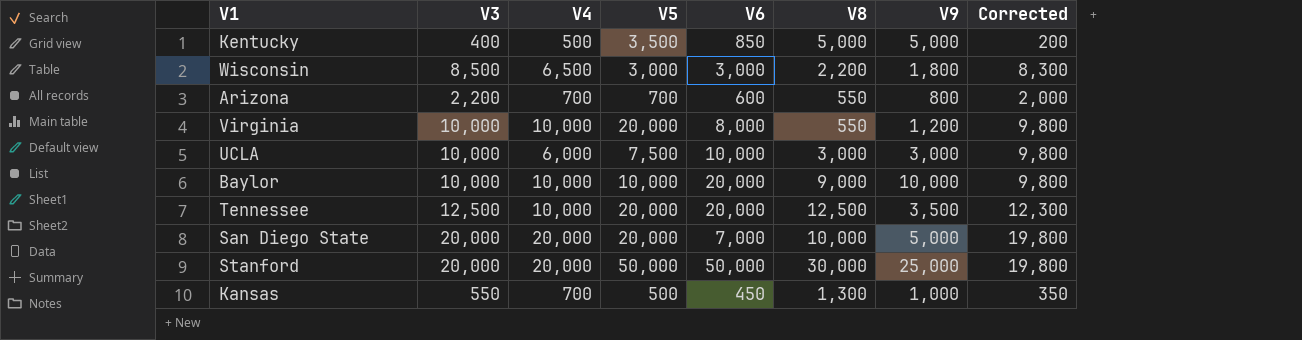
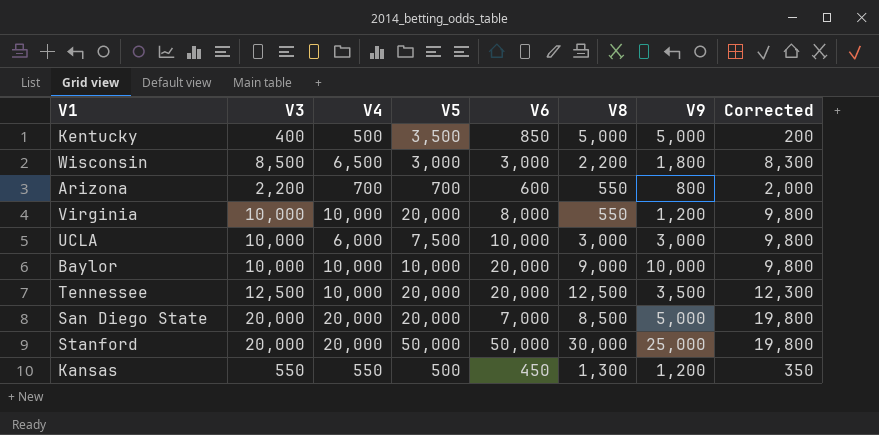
San Diego State | V8: 10,000 -> 8,500
Kansas | V4: 700 -> 550
Kansas | V9: 1,000 -> 1,200

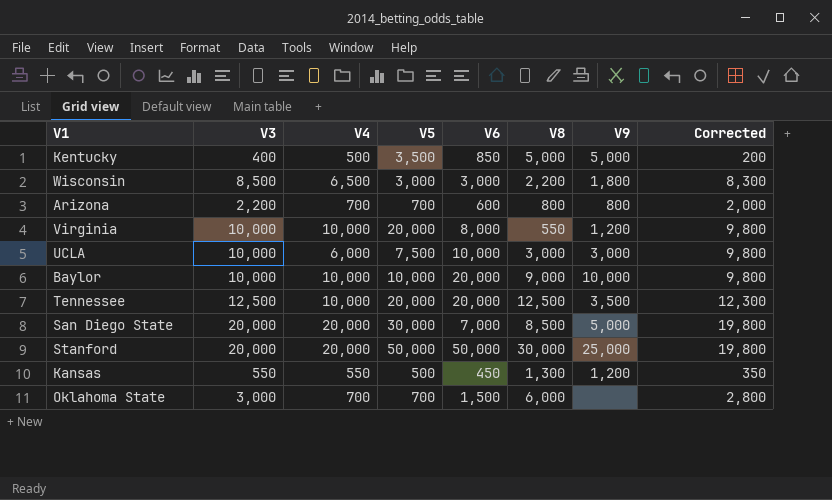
Arizona | V8: 550 -> 800
San Diego State | V5: 20,000 -> 30,000
row Oklahoma State: none -> 3,000 | 700 | 700 | 1,500 | 6,000 | none | 2,800

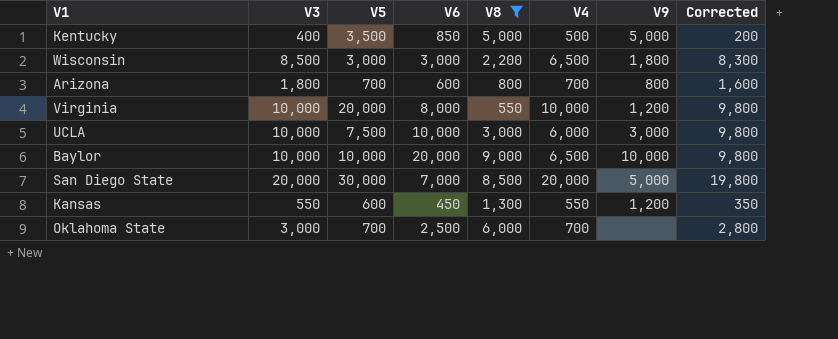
filter: none -> V8 <= 9,000
column V4 | position: 3 -> 6
Arizona | V3: 2,200 -> 1,800
Arizona | Corrected: 2,000 -> 1,600
Baylor | V4: 10,000 -> 6,500
Kansas | V5: 500 -> 600
Oklahoma State | V6: 1,500 -> 2,500

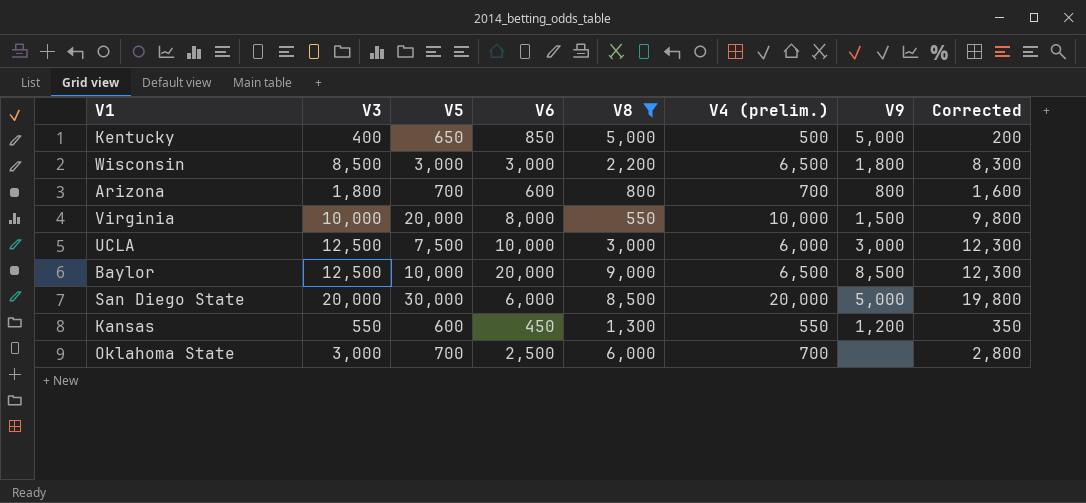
column name: V4 -> V4 (prelim.)
Kentucky | V5: 3,500 -> 650
Virginia | V9: 1,200 -> 1,500
UCLA | V3: 10,000 -> 12,500
UCLA | Corrected: 9,800 -> 12,300
Baylor | V3: 10,000 -> 12,500
Baylor | V9: 10,000 -> 8,500
Baylor | Corrected: 9,800 -> 12,300
San Diego State | V6: 7,000 -> 6,000

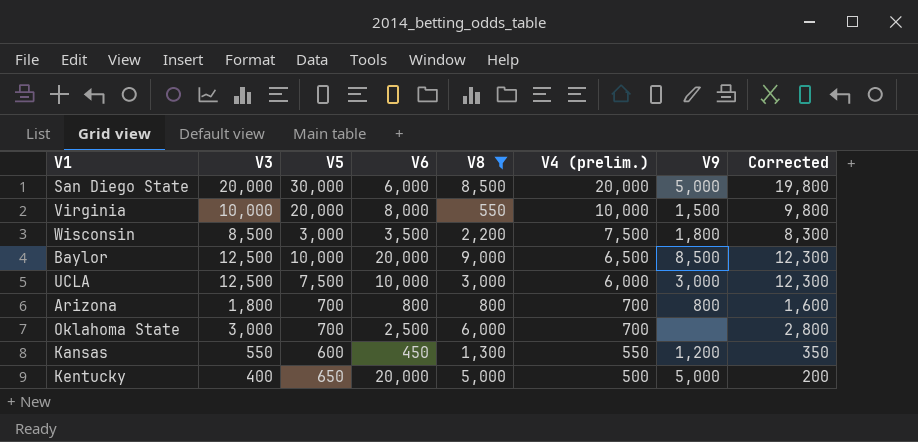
row order: none -> V4 (prelim.) descending
Wisconsin | V6: 3,000 -> 3,500
Wisconsin | V4 (prelim.): 6,500 -> 7,500
Arizona | V6: 600 -> 800
Kentucky | V6: 850 -> 20,000

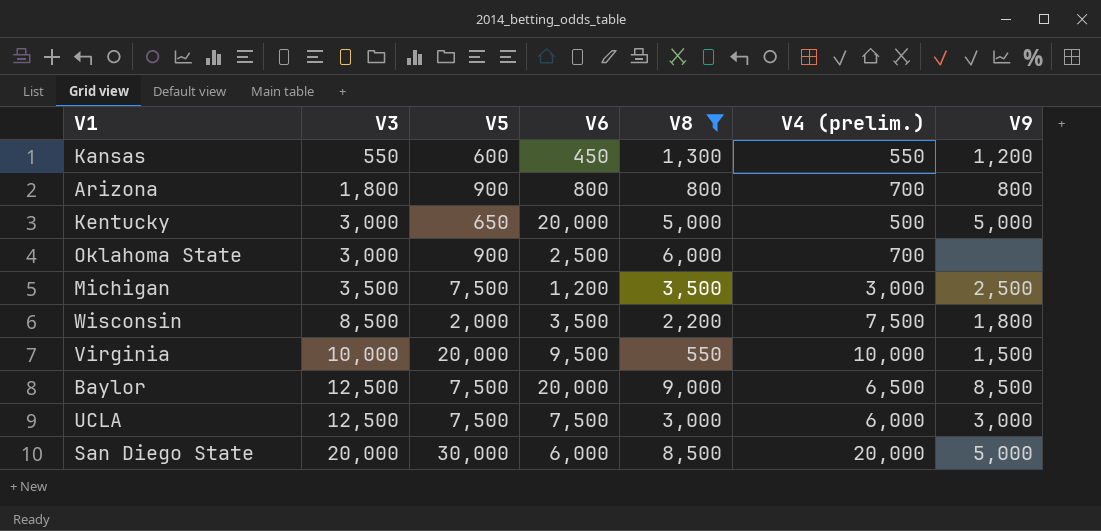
row order: V4 (prelim.) descending -> V3 ascending
column Corrected | formula: [V3] - 200 -> none
Arizona | V5: 700 -> 900
Kentucky | V3: 400 -> 3,000
Oklahoma State | V5: 700 -> 900
row Michigan: none -> 3,500 | 7,500 | 1,200 | 3,500 | 3,000 | 2,500
Wisconsin | V5: 3,000 -> 2,000
Virginia | V6: 8,000 -> 9,500
Baylor | V5: 10,000 -> 7,500
UCLA | V6: 10,000 -> 7,500

